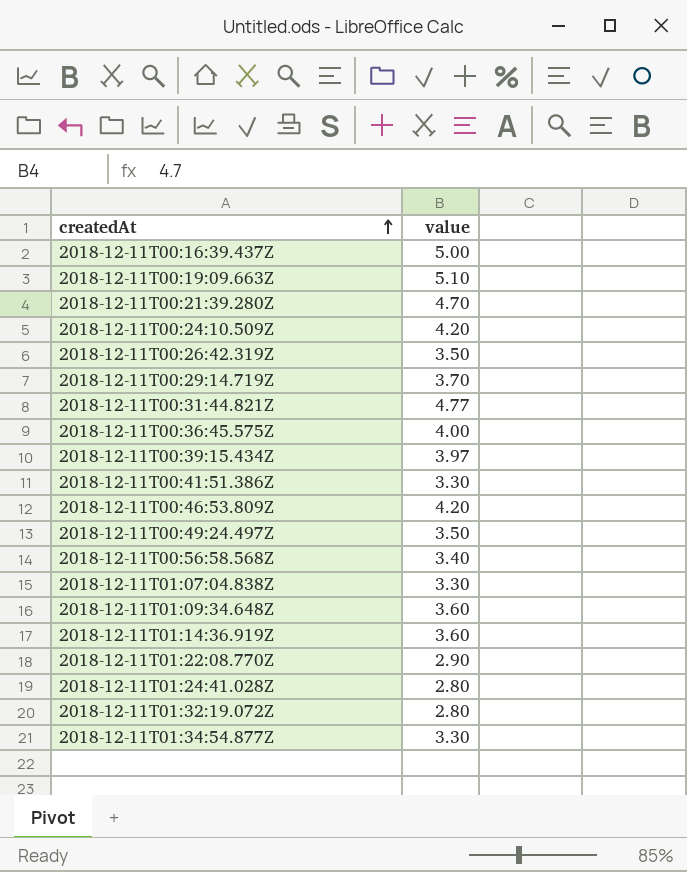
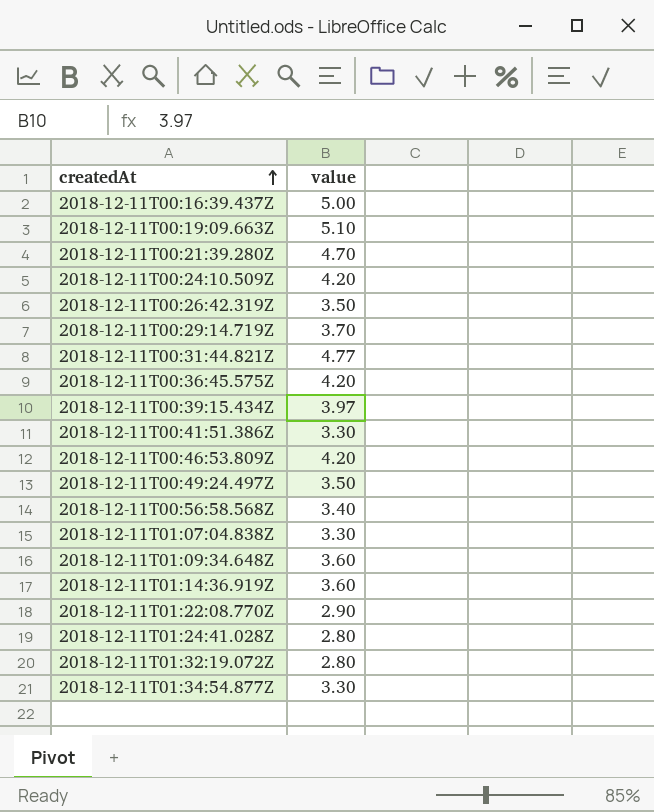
2018-12-11T00:36:45.575Z | value: 4.00 -> 4.20

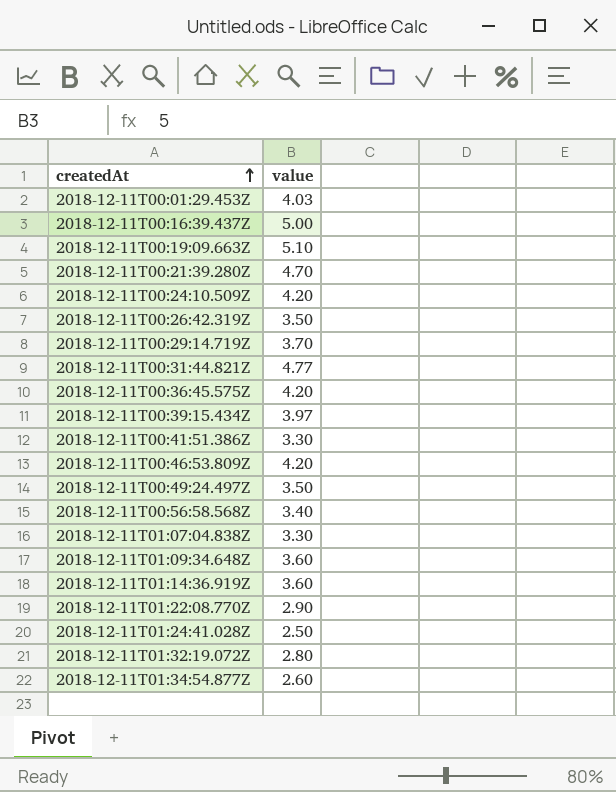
row 2018-12-11T00:01:29.453Z: none -> 4.03
2018-12-11T01:24:41.028Z | value: 2.80 -> 2.50
2018-12-11T01:34:54.877Z | value: 3.30 -> 2.60

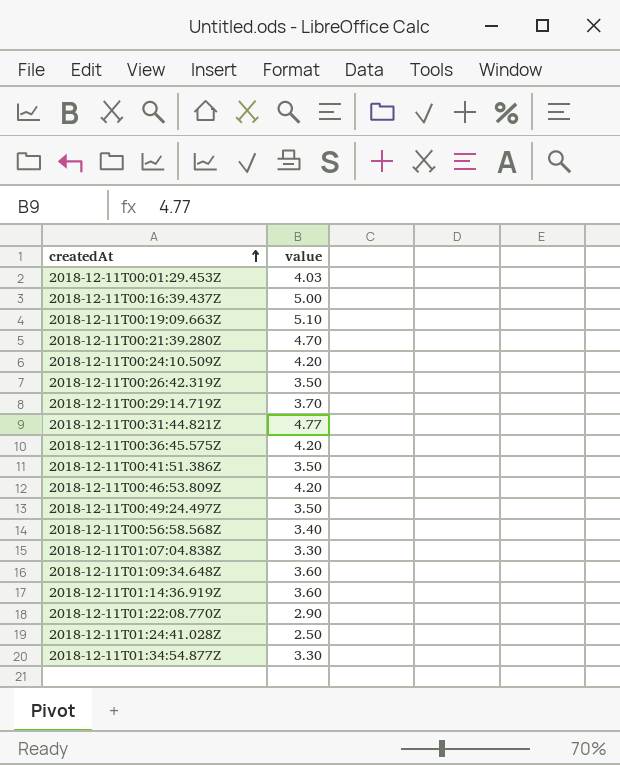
row 2018-12-11T00:39:15.434Z: 3.97 -> none
row 2018-12-11T01:32:19.072Z: 2.80 -> none
2018-12-11T00:41:51.386Z | value: 3.30 -> 3.50
2018-12-11T01:34:54.877Z | value: 2.60 -> 3.30

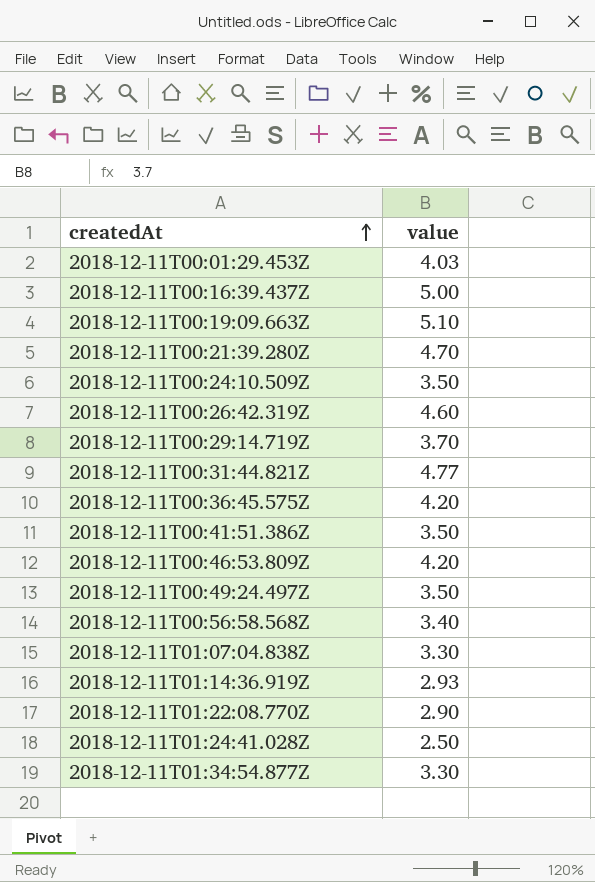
row 2018-12-11T01:09:34.648Z: 3.60 -> none
2018-12-11T00:24:10.509Z | value: 4.20 -> 3.50
2018-12-11T00:26:42.319Z | value: 3.50 -> 4.60
2018-12-11T01:14:36.919Z | value: 3.60 -> 2.93

